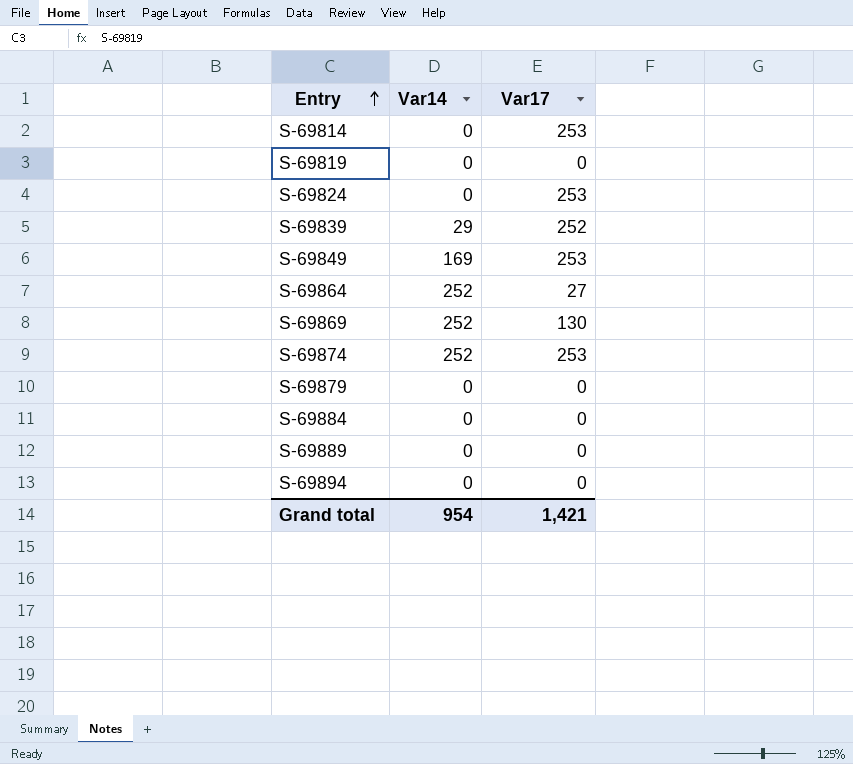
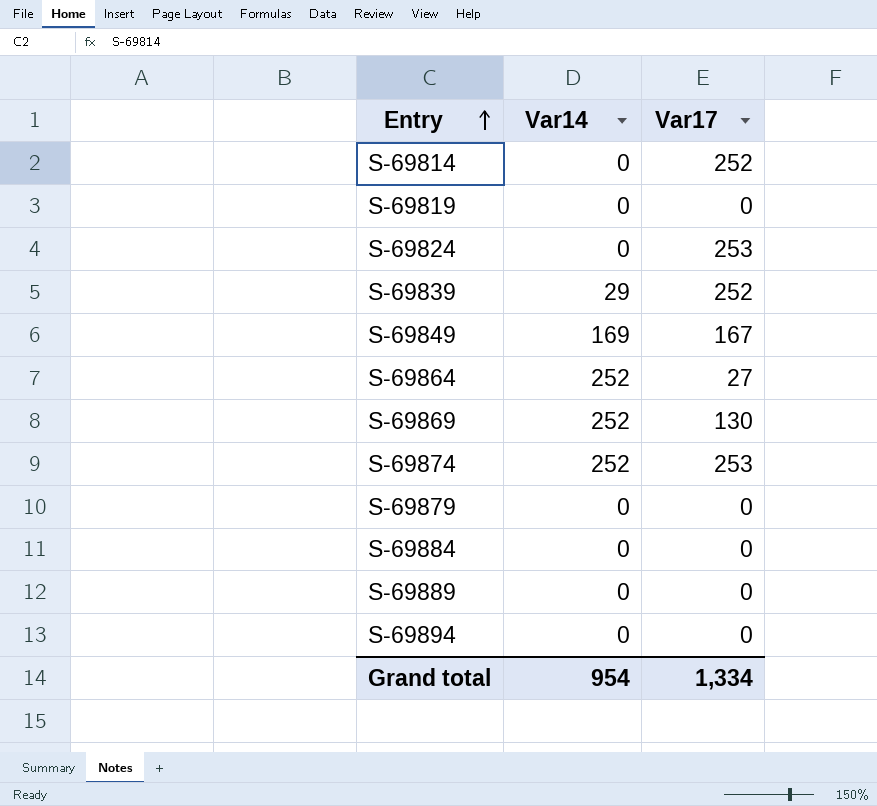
S-69814 | Var17: 253 -> 252
S-69849 | Var17: 253 -> 167
Grand total | Var17: 1,421 -> 1,334

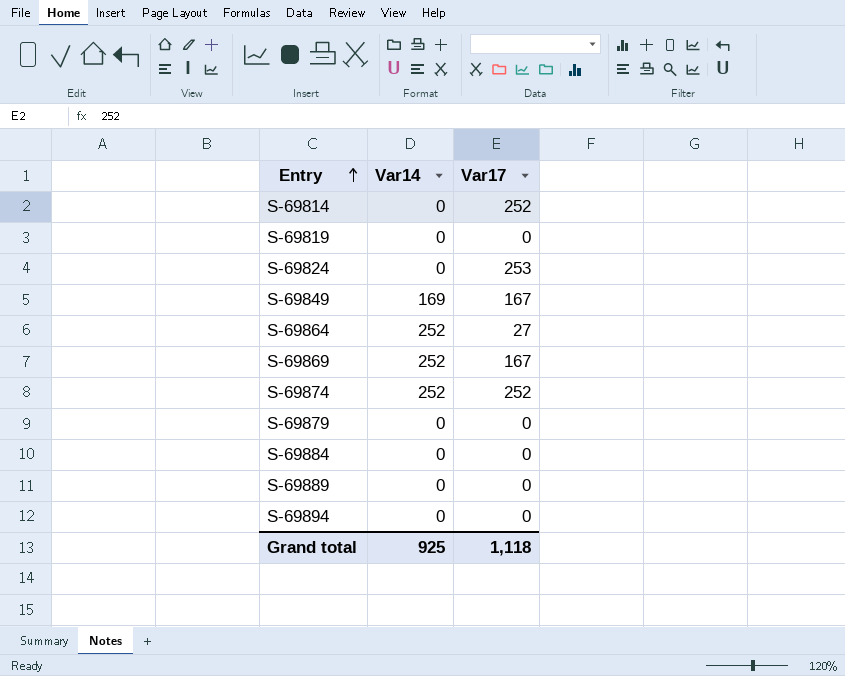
row S-69839: 29 | 252 -> none
S-69869 | Var17: 130 -> 167
S-69874 | Var17: 253 -> 252
Grand total | Var14: 954 -> 925
Grand total | Var17: 1,334 -> 1,118

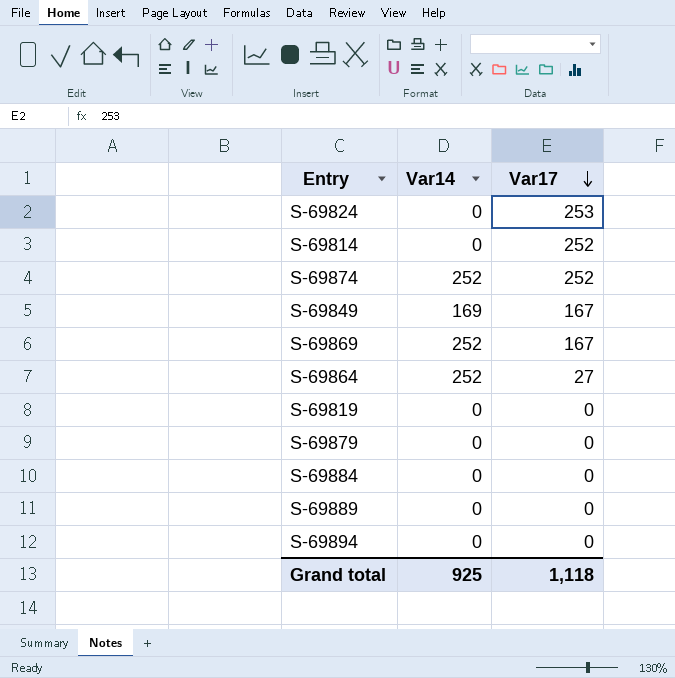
row order: Entry ascending -> Var17 descending

